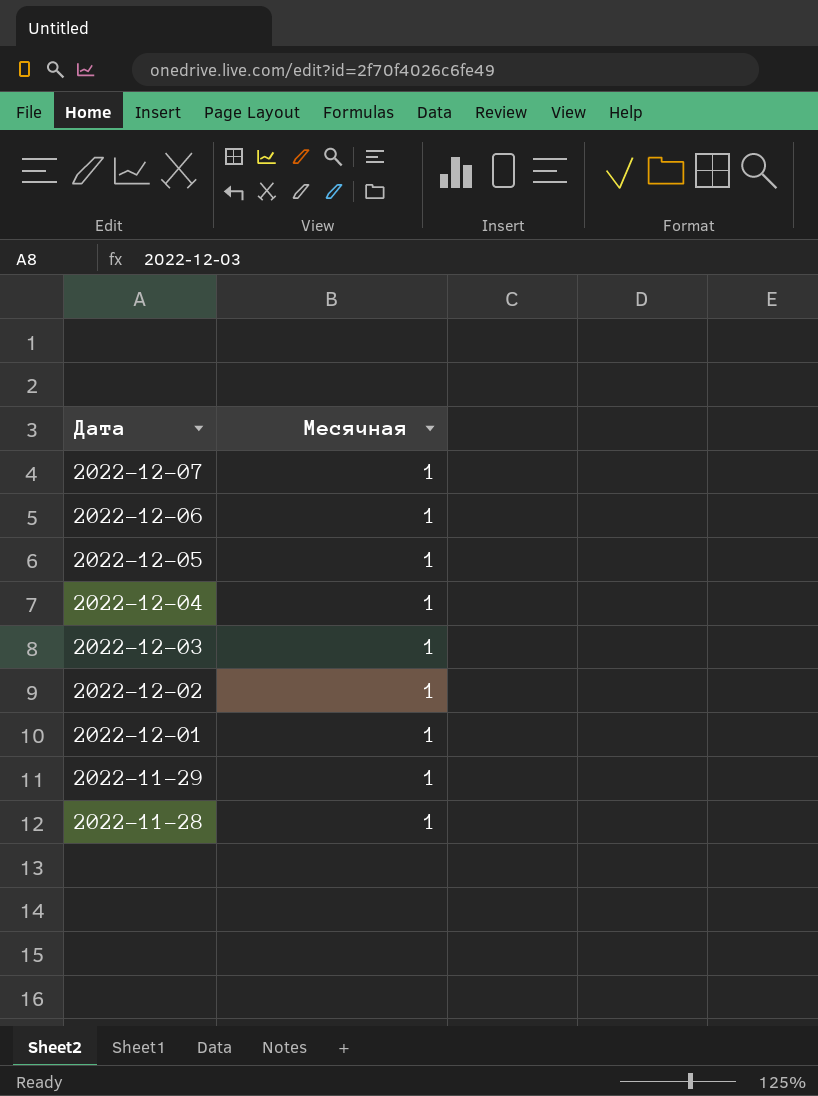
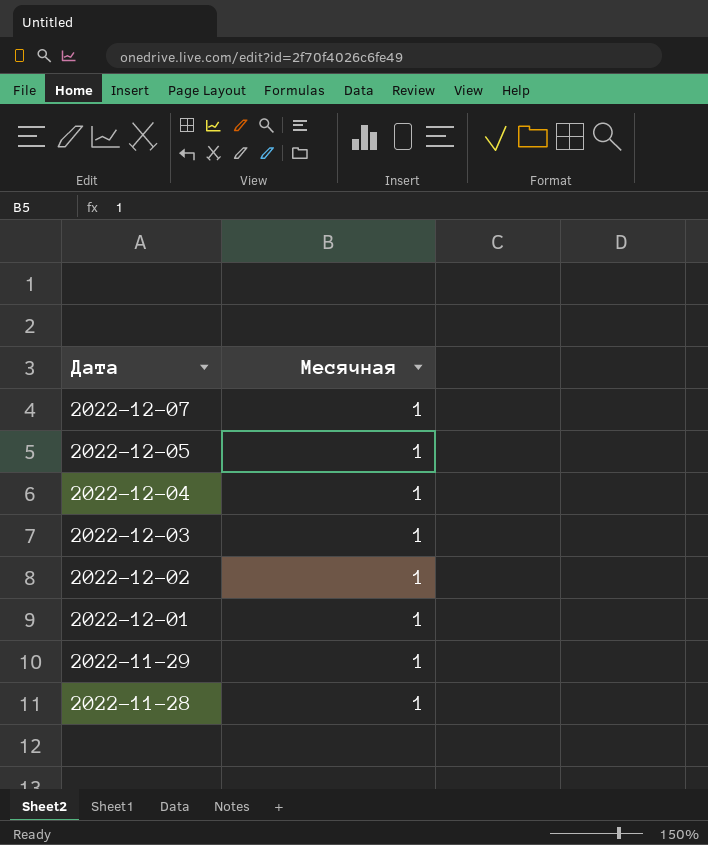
row 2022-12-06: 1 -> none

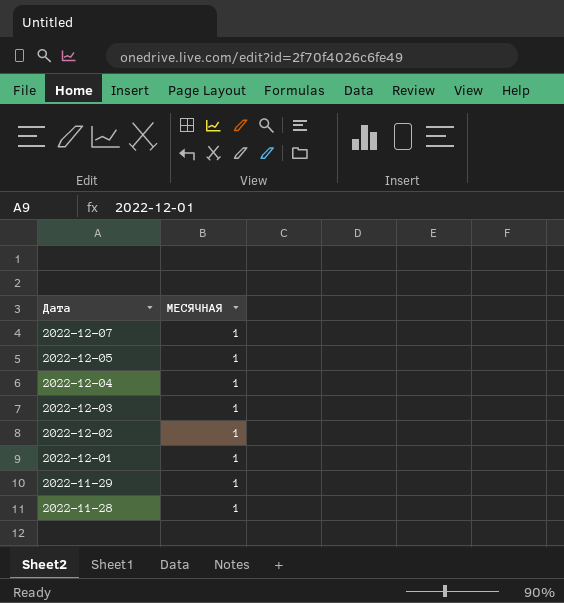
column name: Месячная -> МЕСЯЧНАЯ

